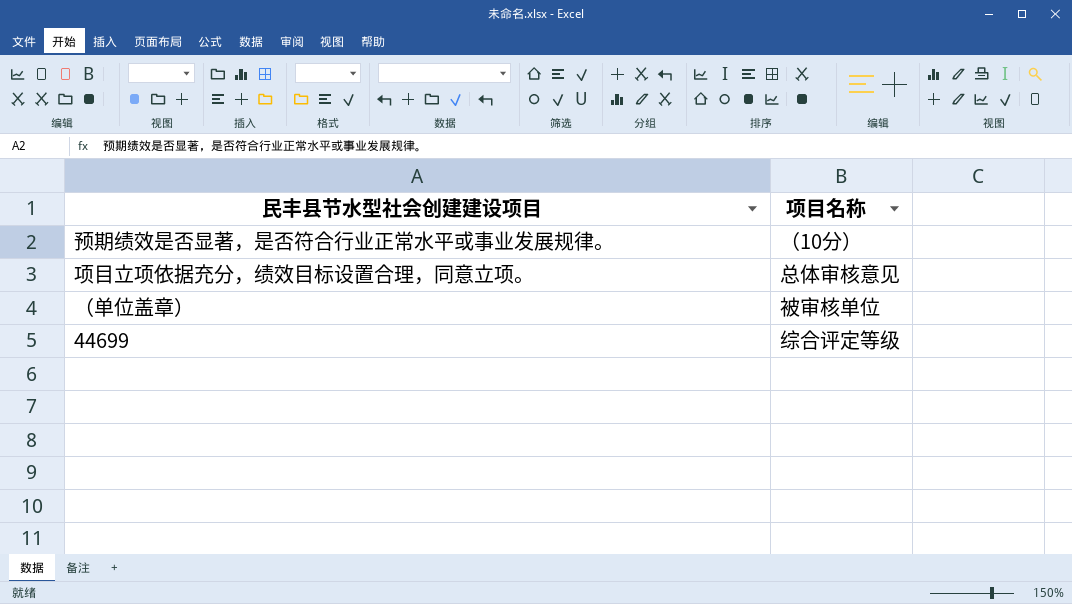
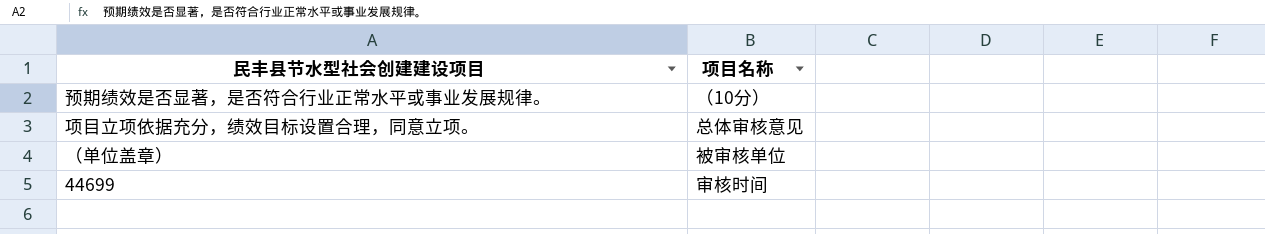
44699 | 项目名称: 综合评定等级 -> 审核时间

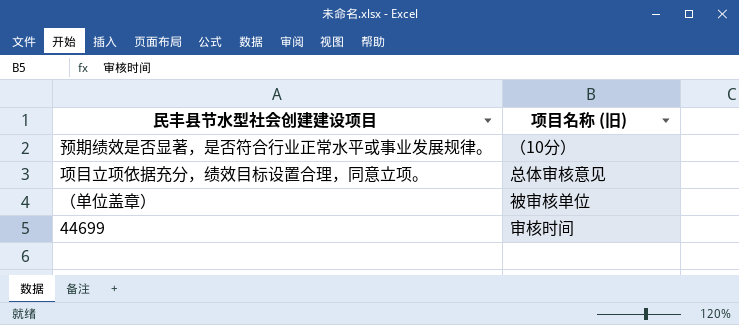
column name: 项目名称 -> 项目名称 (旧)

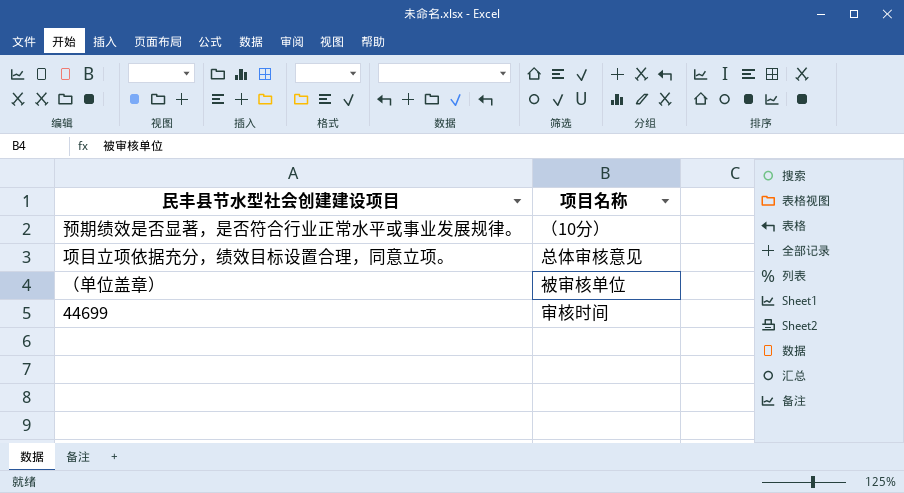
column name: 项目名称 (旧) -> 项目名称

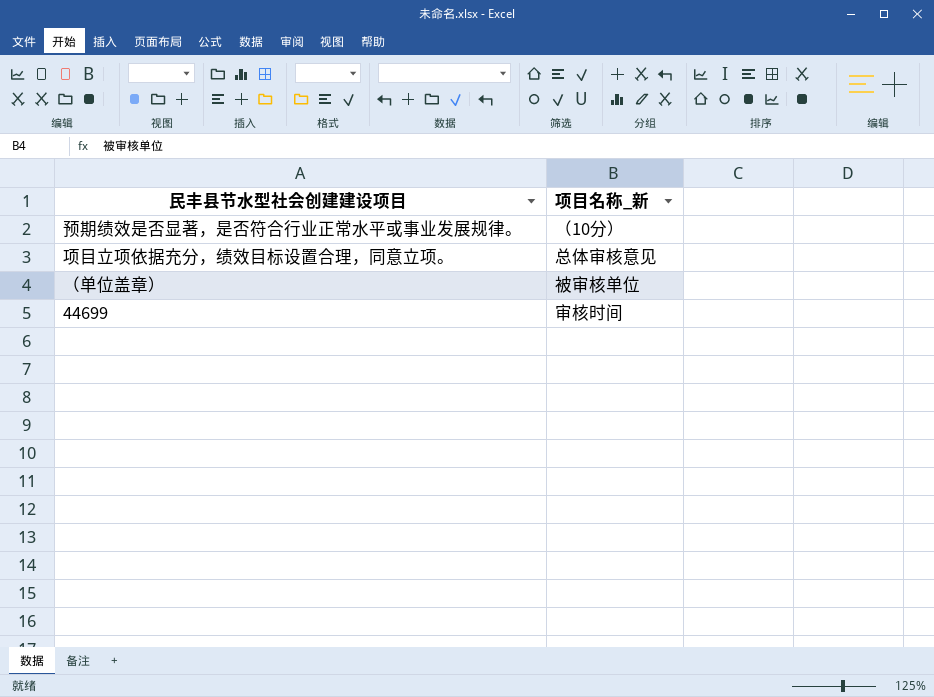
column name: 项目名称 -> 项目名称_新

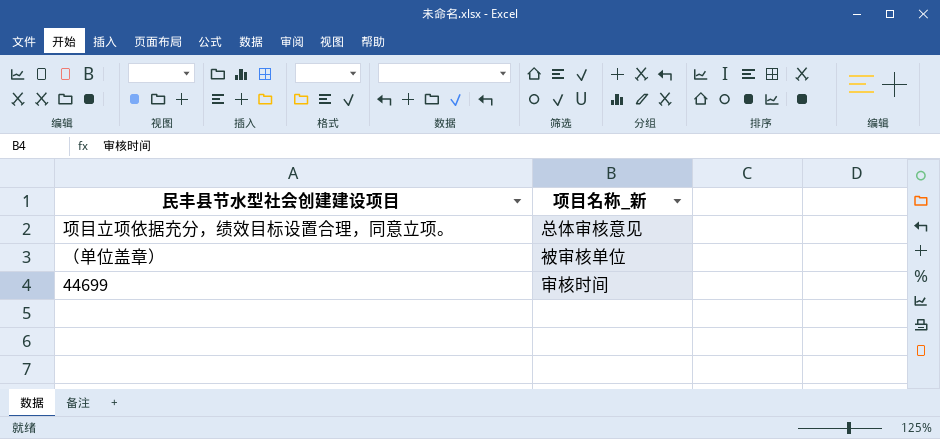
row 预期绩效是否显著，是否符合行业正常水平或事业发展规律。: （10分） -> none

